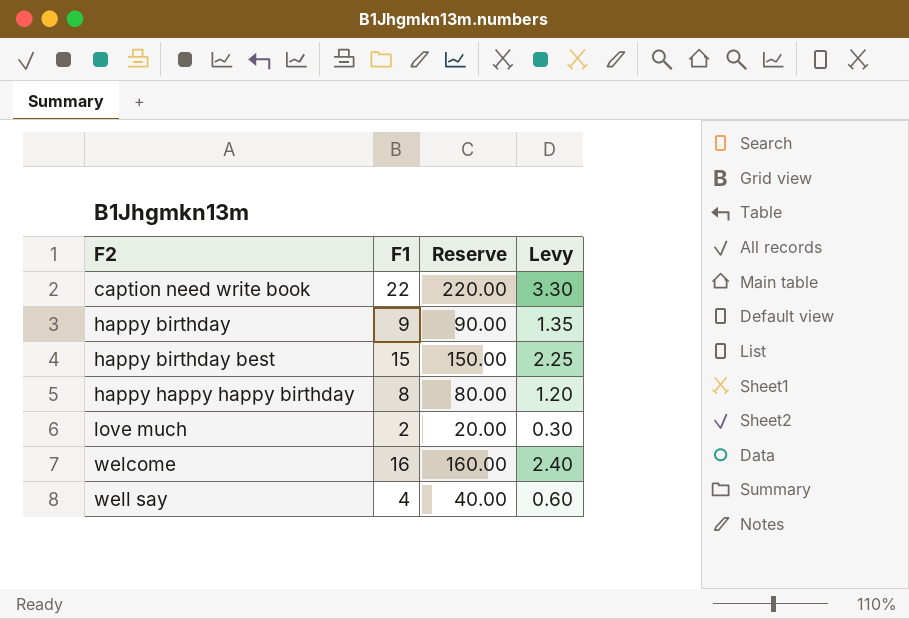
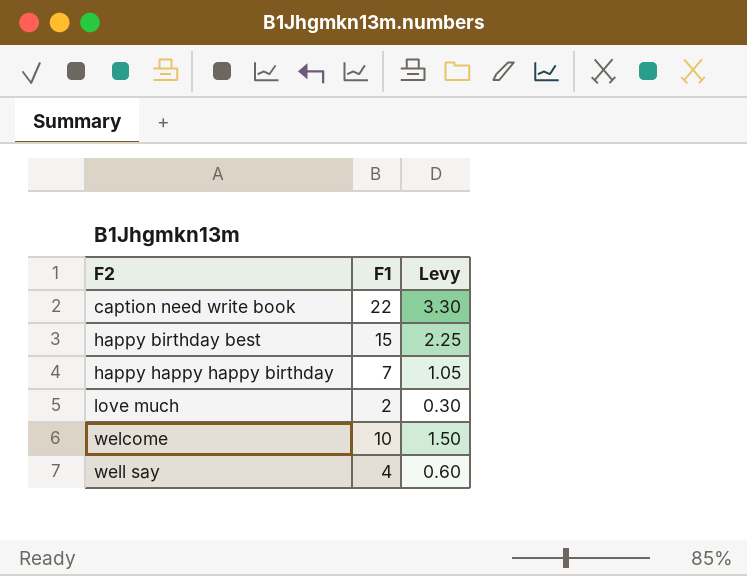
column Reserve | formula: [F1] * 10 -> none
row happy birthday: 9 | 90.00 | 1.35 -> none
happy happy happy birthday | F1: 8 -> 7
happy happy happy birthday | Levy: 1.20 -> 1.05
welcome | F1: 16 -> 10
welcome | Levy: 2.40 -> 1.50

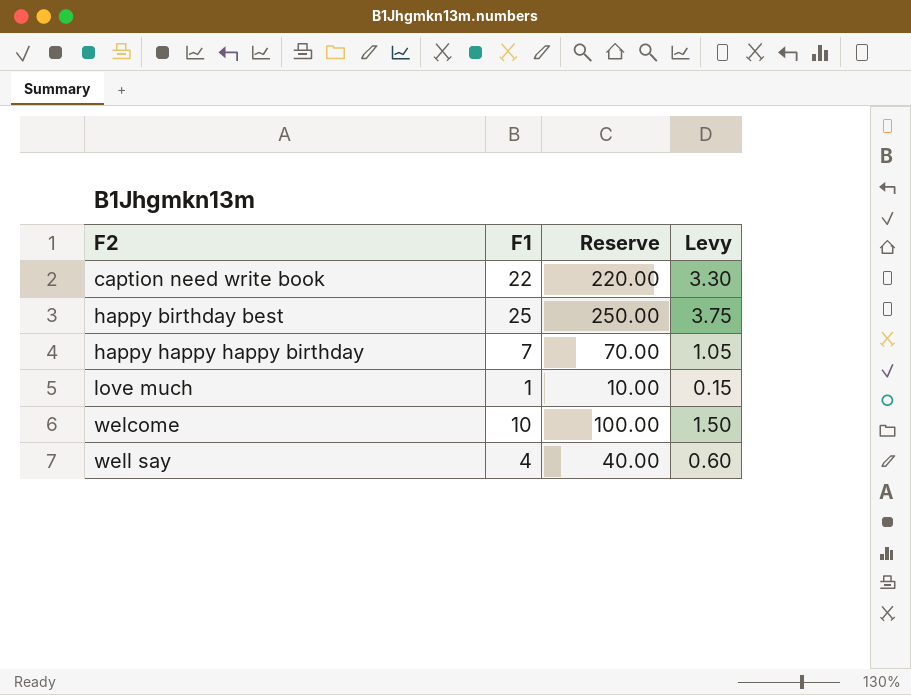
column Reserve | formula: none -> [F1] * 10
happy birthday best | F1: 15 -> 25
happy birthday best | Levy: 2.25 -> 3.75
love much | F1: 2 -> 1
love much | Levy: 0.30 -> 0.15

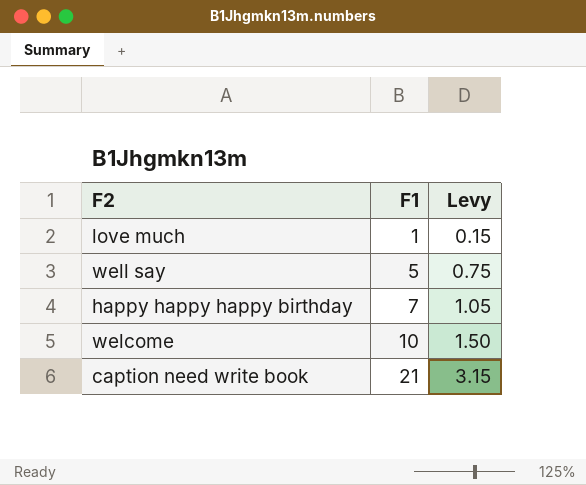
row order: F2 ascending -> F1 ascending
column Reserve | formula: [F1] * 10 -> none
row happy birthday best: 25 | 250.00 | 3.75 -> none
well say | F1: 4 -> 5
well say | Levy: 0.60 -> 0.75
caption need write book | F1: 22 -> 21
caption need write book | Levy: 3.30 -> 3.15

